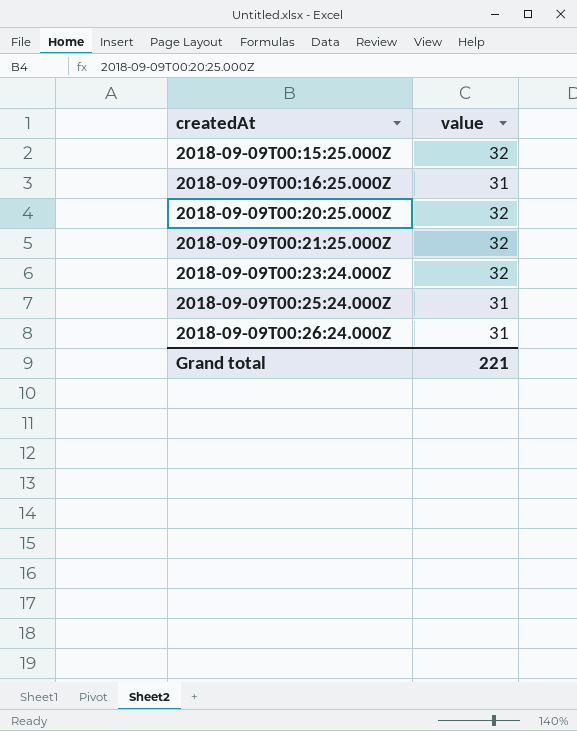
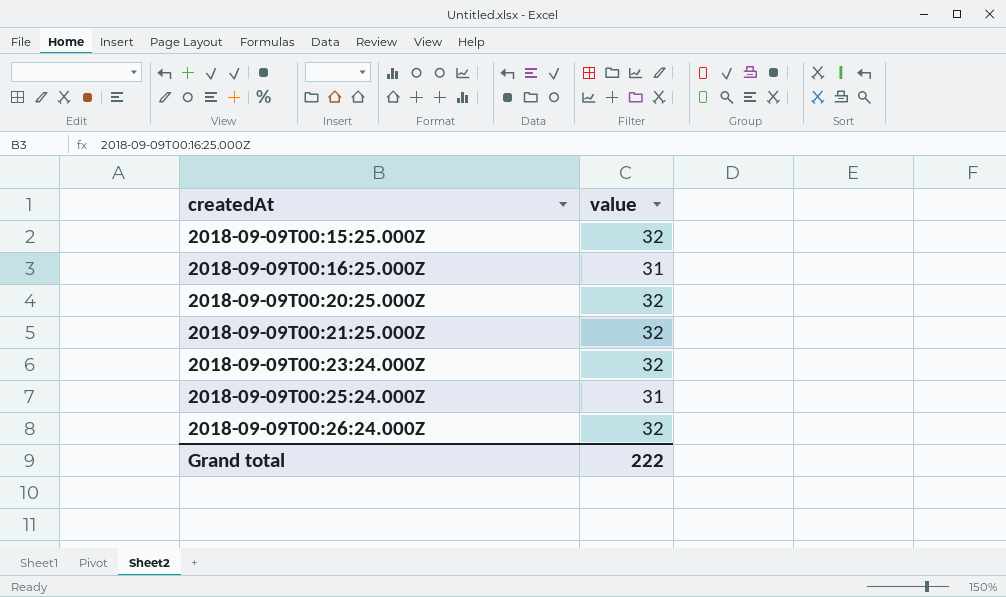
2018-09-09T00:26:24.000Z | value: 31 -> 32
Grand total | value: 221 -> 222

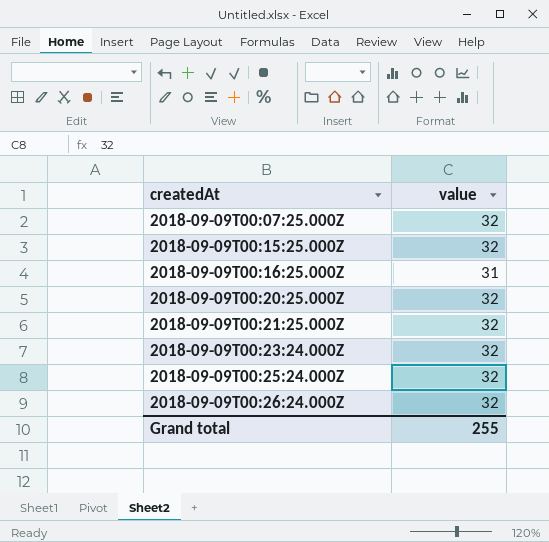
row 2018-09-09T00:07:25.000Z: none -> 32
2018-09-09T00:25:24.000Z | value: 31 -> 32
Grand total | value: 222 -> 255

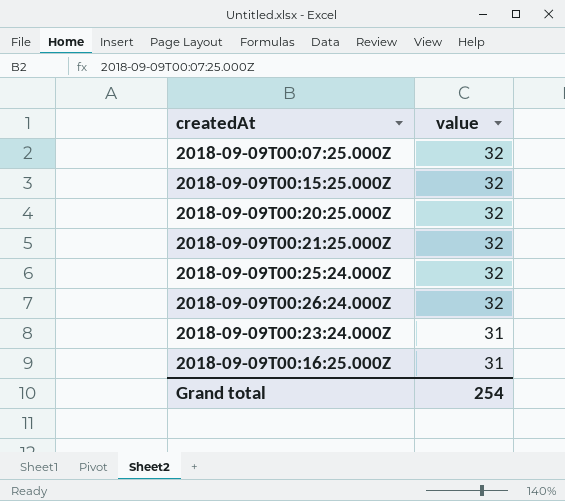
row order: createdAt ascending -> value descending
2018-09-09T00:23:24.000Z | value: 32 -> 31
Grand total | value: 255 -> 254

